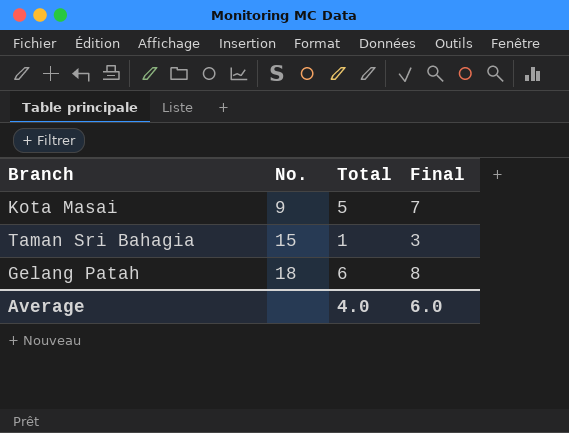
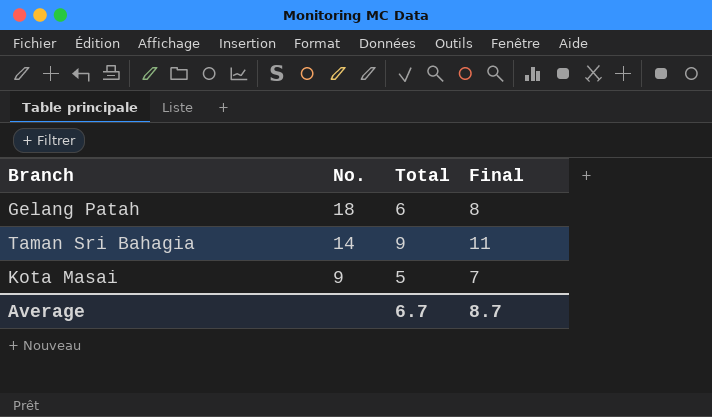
row order: No. ascending -> No. descending
Taman Sri Bahagia | No.: 15 -> 14
Taman Sri Bahagia | Total: 1 -> 9
Taman Sri Bahagia | Final: 3 -> 11
Average | Total: 4.0 -> 6.7
Average | Final: 6.0 -> 8.7

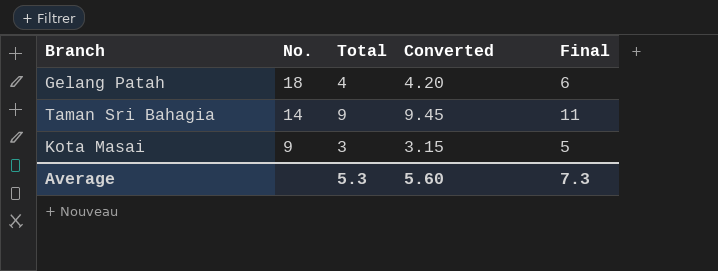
column Converted | formula: none -> [Total] * 1.05
Gelang Patah | Total: 6 -> 4
Gelang Patah | Final: 8 -> 6
Kota Masai | Total: 5 -> 3
Kota Masai | Final: 7 -> 5
Average | Total: 6.7 -> 5.3
Average | Final: 8.7 -> 7.3

